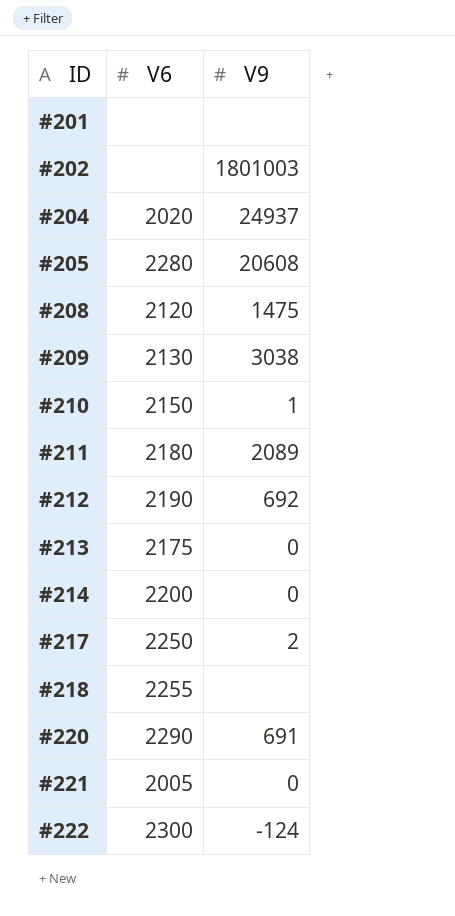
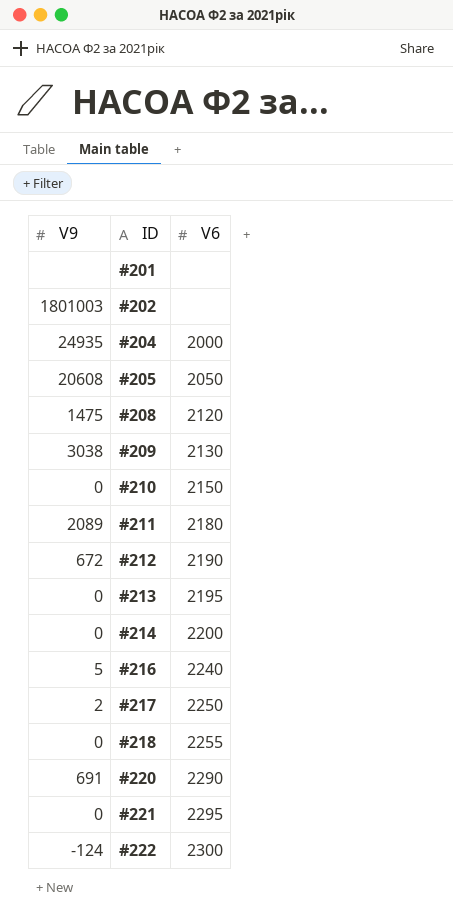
column V9 | position: 3 -> 1
#204 | V9: 24937 -> 24935
#204 | V6: 2020 -> 2000
#205 | V6: 2280 -> 2050
#210 | V9: 1 -> 0
#212 | V9: 692 -> 672
#213 | V6: 2175 -> 2195
row #216: none -> 5 | 2240
#218 | V9: none -> 0
#221 | V6: 2005 -> 2295

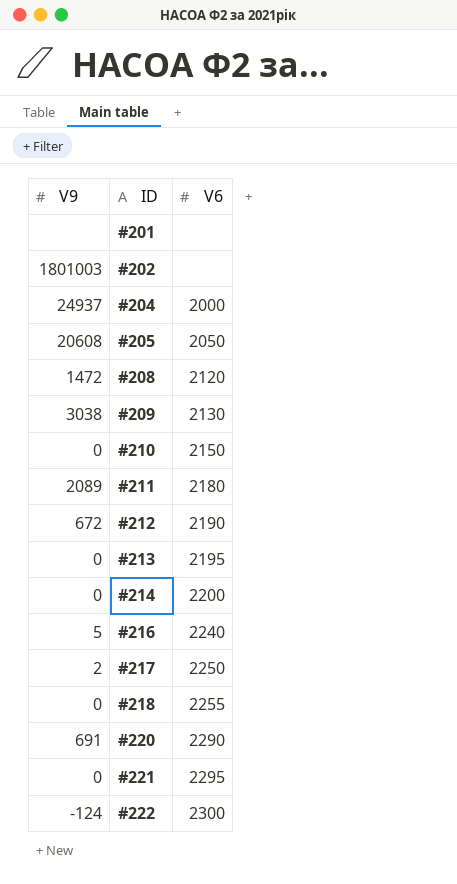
#204 | V9: 24935 -> 24937
#208 | V9: 1475 -> 1472

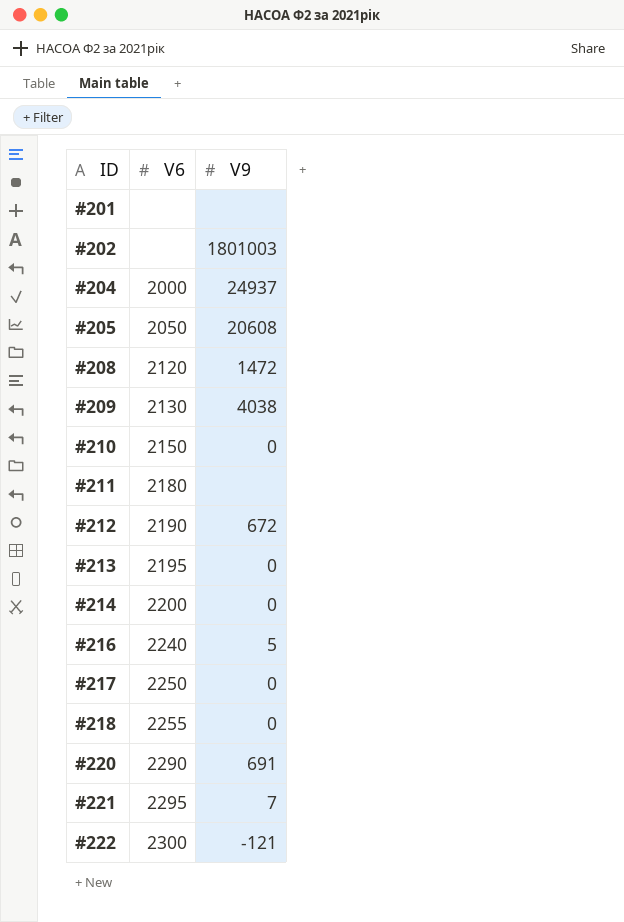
column V9 | position: 1 -> 3
#209 | V9: 3038 -> 4038
#211 | V9: 2089 -> none
#217 | V9: 2 -> 0
#221 | V9: 0 -> 7
#222 | V9: -124 -> -121

